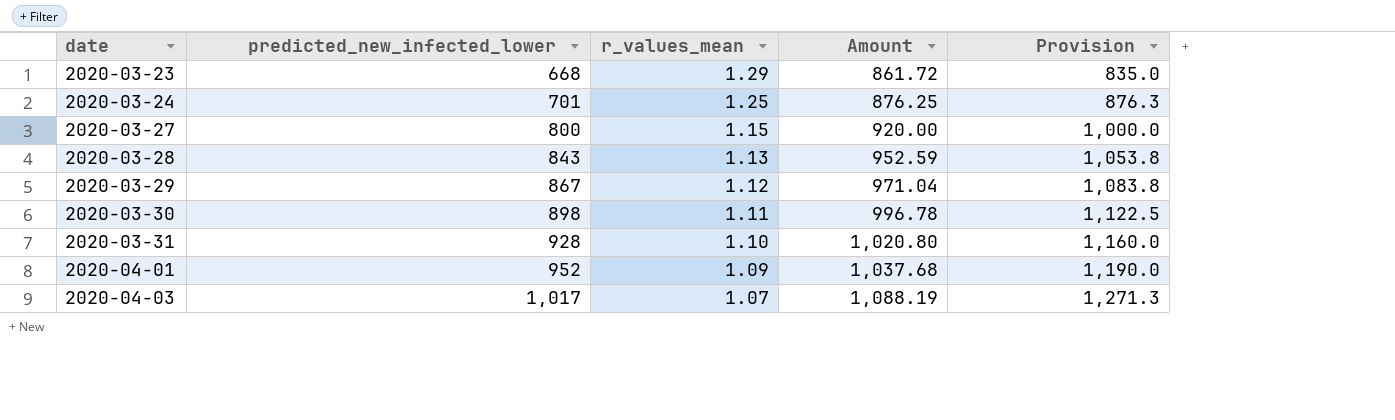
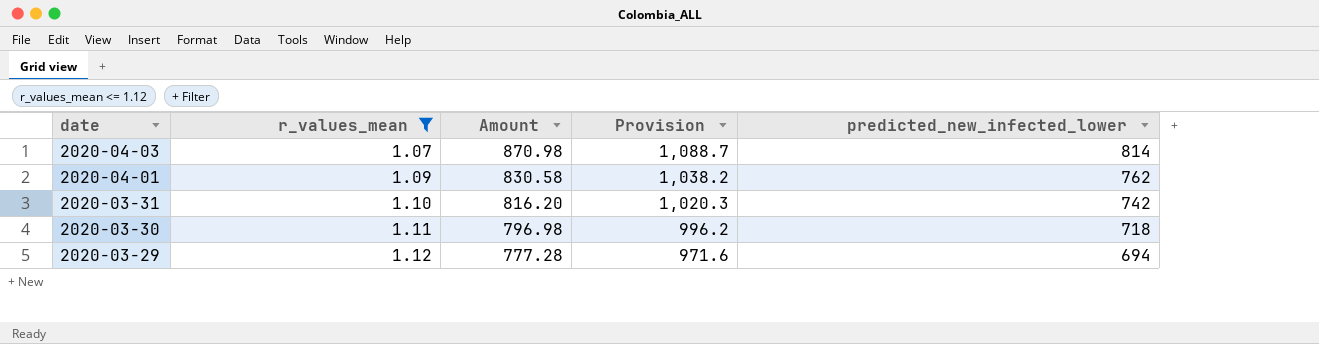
filter: none -> r_values_mean <= 1.12
row order: date ascending -> date descending
column Provision | formula: [predicted_new_infected_lower] * 1.25 -> [Amount] * 1.25
column predicted_new_infected_lower | position: 2 -> 5
2020-04-03 | Amount: 1,088.19 -> 870.98
2020-04-03 | predicted_new_infected_lower: 1,017 -> 814
2020-04-01 | Amount: 1,037.68 -> 830.58
2020-04-01 | predicted_new_infected_lower: 952 -> 762
2020-03-31 | Amount: 1,020.80 -> 816.20
2020-03-31 | predicted_new_infected_lower: 928 -> 742
2020-03-30 | Amount: 996.78 -> 796.98
2020-03-30 | predicted_new_infected_lower: 898 -> 718
2020-03-29 | Amount: 971.04 -> 777.28
2020-03-29 | predicted_new_infected_lower: 867 -> 694

